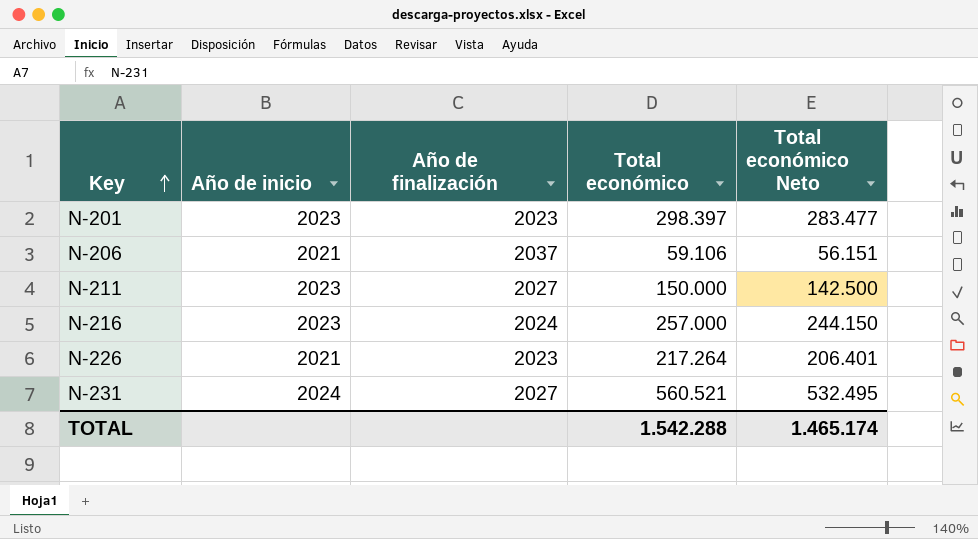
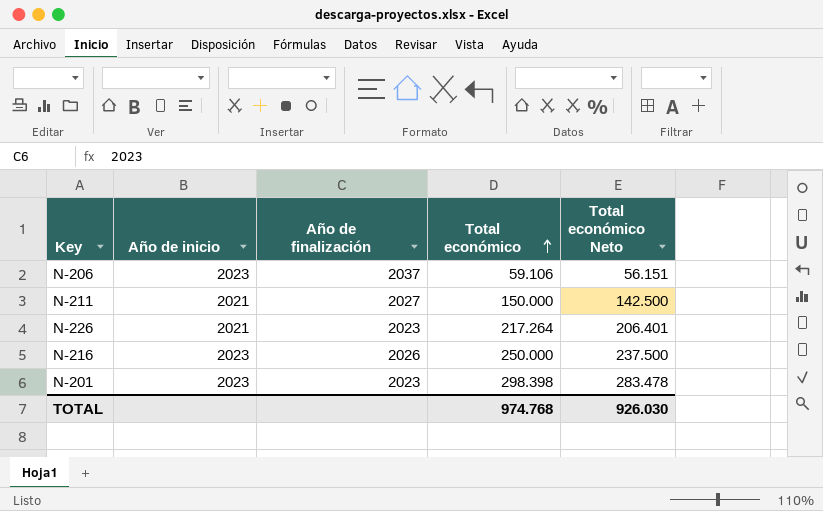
row order: Key ascending -> Total económico ascending
row N-231: 2024 | 2027 | 560.521 | 532.495 -> none
N-206 | Año de inicio: 2021 -> 2023
N-211 | Año de inicio: 2023 -> 2021
N-216 | Año de finalización: 2024 -> 2026
N-216 | Total económico: 257.000 -> 250.000
N-216 | Total económico Neto: 244.150 -> 237.500
N-201 | Total económico: 298.397 -> 298.398
N-201 | Total económico Neto: 283.477 -> 283.478
TOTAL | Total económico: 1.542.288 -> 974.768
TOTAL | Total económico Neto: 1.465.174 -> 926.030

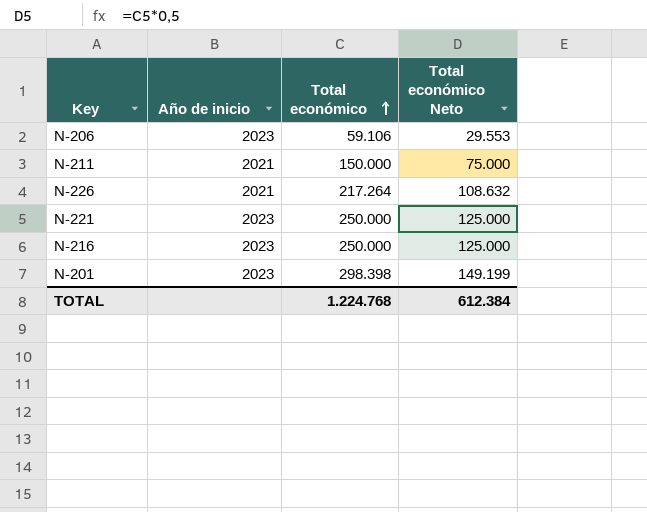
column Año de finalización | position: 3 -> none
column Total económico Neto | formula: [Total económico] * 0,95 -> [Total económico] * 0,5
row N-221: none -> 2023 | 250.000 | 125.000
TOTAL | Total económico: 974.768 -> 1.224.768
TOTAL | Total económico Neto: 926.030 -> 612.384

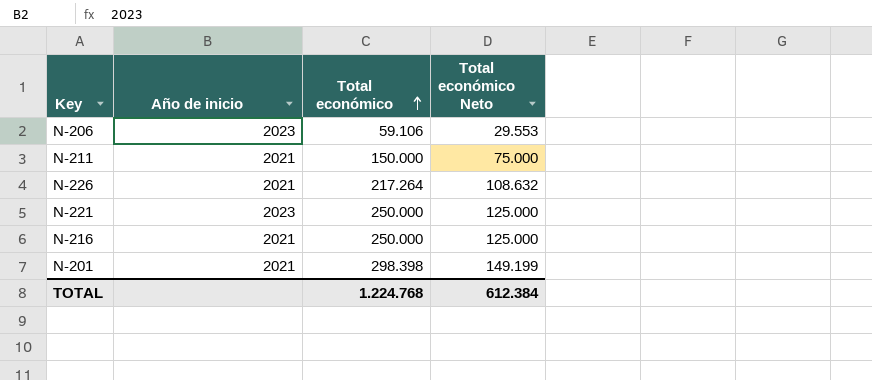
N-216 | Año de inicio: 2023 -> 2021
N-201 | Año de inicio: 2023 -> 2021

